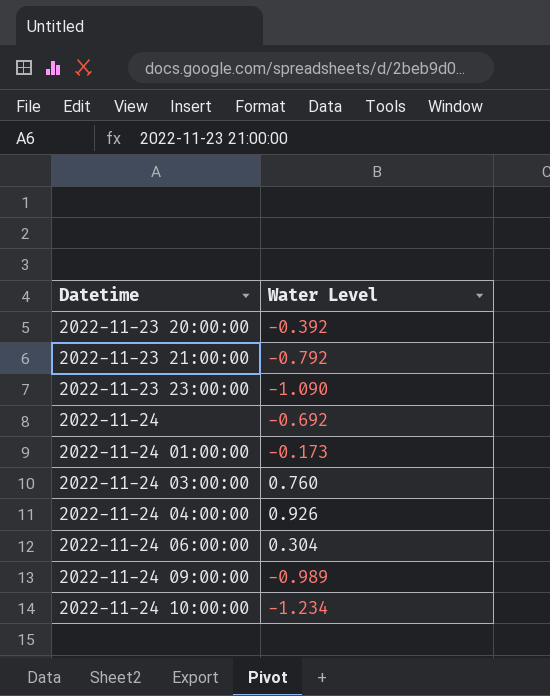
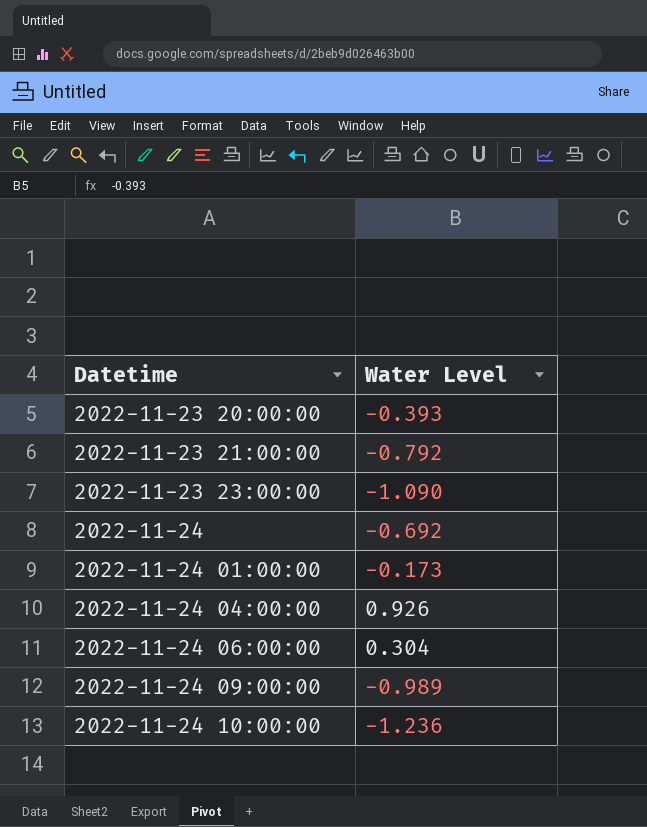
row 2022-11-24 03:00:00: 0.760 -> none
2022-11-23 20:00:00 | Water Level: -0.392 -> -0.393
2022-11-24 10:00:00 | Water Level: -1.234 -> -1.236

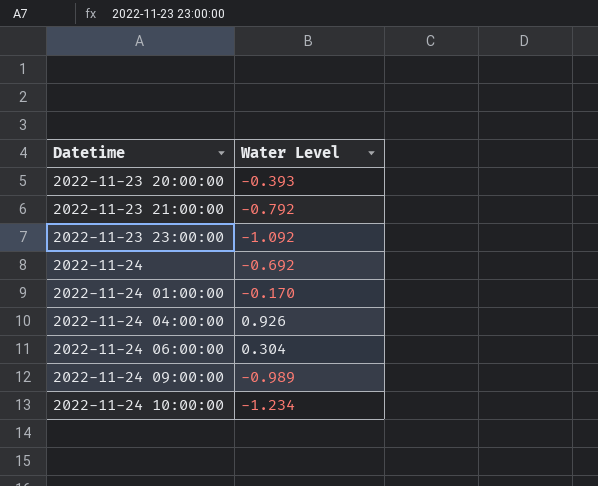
2022-11-23 23:00:00 | Water Level: -1.090 -> -1.092
2022-11-24 01:00:00 | Water Level: -0.173 -> -0.170
2022-11-24 10:00:00 | Water Level: -1.236 -> -1.234

